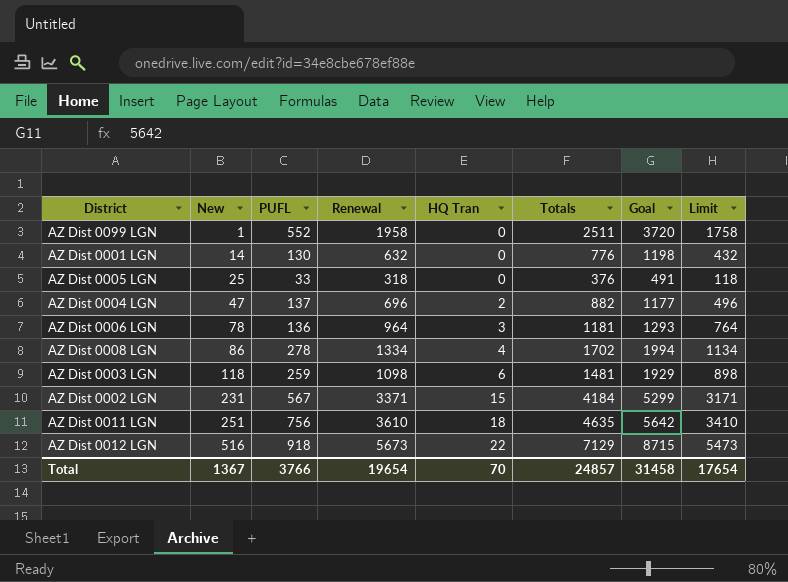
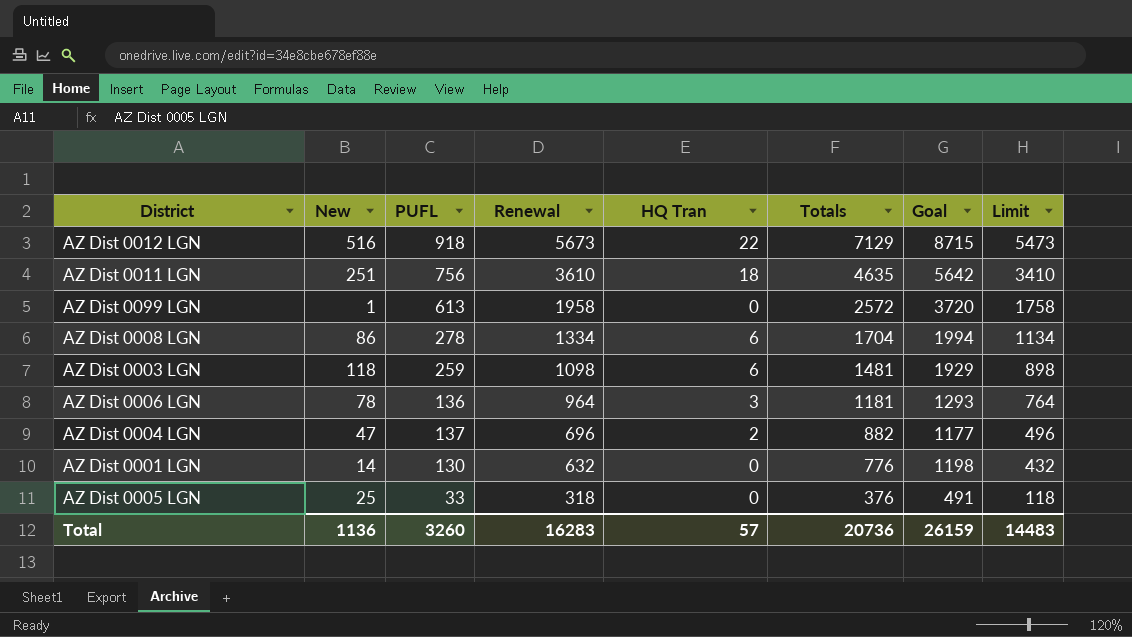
row order: New ascending -> Renewal descending
row AZ Dist 0002 LGN: 231 | 567 | 3371 | 15 | 4184 | 5299 | 3171 -> none
AZ Dist 0099 LGN | PUFL: 552 -> 613
AZ Dist 0099 LGN | Totals: 2511 -> 2572
AZ Dist 0008 LGN | HQ Tran: 4 -> 6
AZ Dist 0008 LGN | Totals: 1702 -> 1704
Total | New: 1367 -> 1136
Total | PUFL: 3766 -> 3260
Total | Renewal: 19654 -> 16283
Total | HQ Tran: 70 -> 57
Total | Totals: 24857 -> 20736
Total | Goal: 31458 -> 26159
Total | Limit: 17654 -> 14483

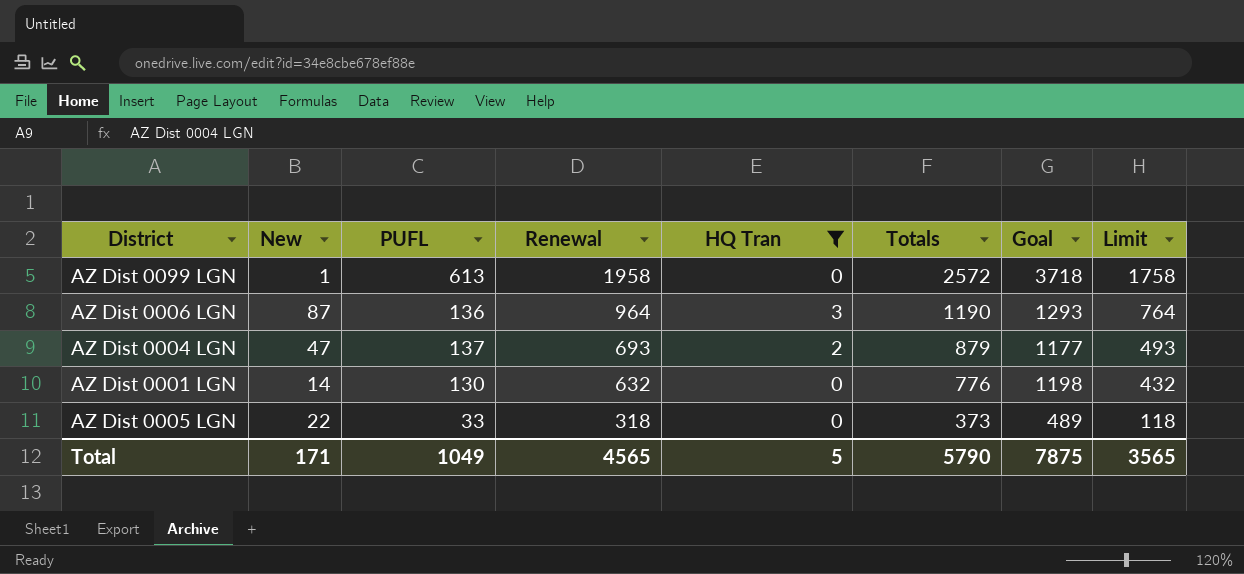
filter: none -> HQ Tran <= 3
AZ Dist 0099 LGN | Goal: 3720 -> 3718
AZ Dist 0006 LGN | New: 78 -> 87
AZ Dist 0006 LGN | Totals: 1181 -> 1190
AZ Dist 0004 LGN | Renewal: 696 -> 693
AZ Dist 0004 LGN | Totals: 882 -> 879
AZ Dist 0004 LGN | Limit: 496 -> 493
AZ Dist 0005 LGN | New: 25 -> 22
AZ Dist 0005 LGN | Totals: 376 -> 373
AZ Dist 0005 LGN | Goal: 491 -> 489
Total | New: 1136 -> 171
Total | PUFL: 3260 -> 1049
Total | Renewal: 16283 -> 4565
Total | HQ Tran: 57 -> 5
Total | Totals: 20736 -> 5790
Total | Goal: 26159 -> 7875
Total | Limit: 14483 -> 3565

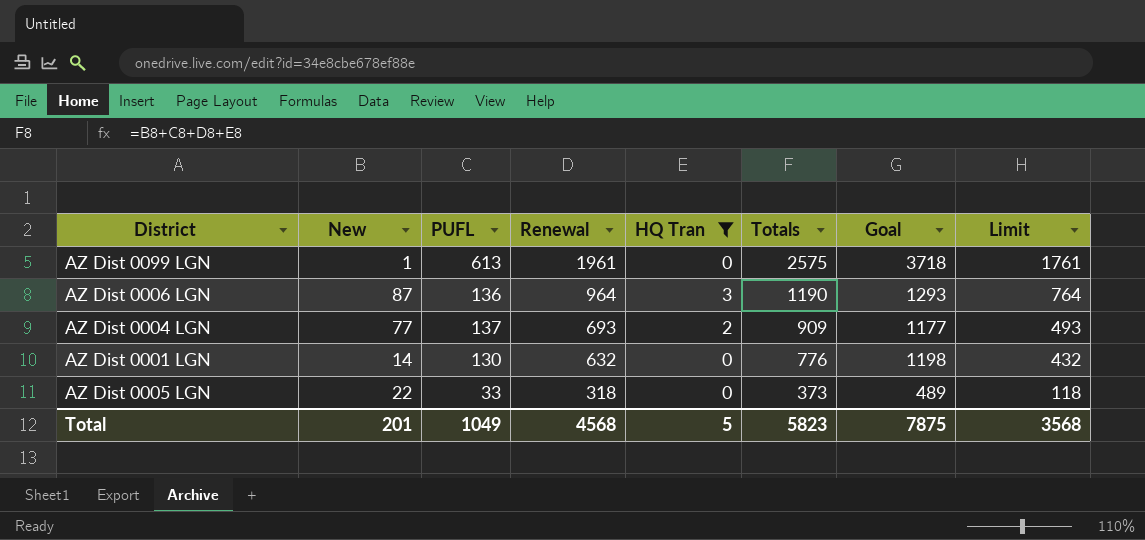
AZ Dist 0099 LGN | Renewal: 1958 -> 1961
AZ Dist 0099 LGN | Totals: 2572 -> 2575
AZ Dist 0099 LGN | Limit: 1758 -> 1761
AZ Dist 0004 LGN | New: 47 -> 77
AZ Dist 0004 LGN | Totals: 879 -> 909
Total | New: 171 -> 201
Total | Renewal: 4565 -> 4568
Total | Totals: 5790 -> 5823
Total | Limit: 3565 -> 3568

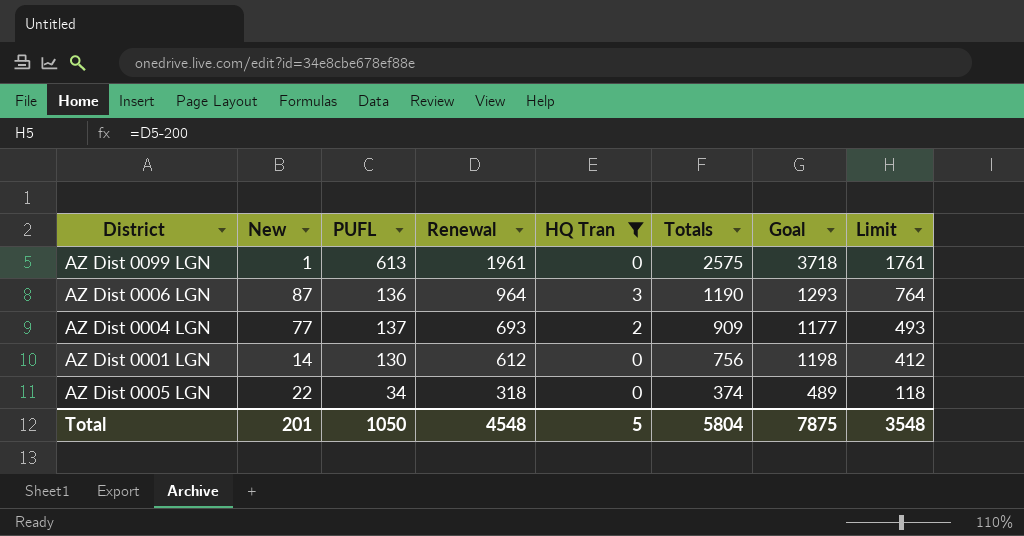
AZ Dist 0001 LGN | Renewal: 632 -> 612
AZ Dist 0001 LGN | Totals: 776 -> 756
AZ Dist 0001 LGN | Limit: 432 -> 412
AZ Dist 0005 LGN | PUFL: 33 -> 34
AZ Dist 0005 LGN | Totals: 373 -> 374
Total | PUFL: 1049 -> 1050
Total | Renewal: 4568 -> 4548
Total | Totals: 5823 -> 5804
Total | Limit: 3568 -> 3548

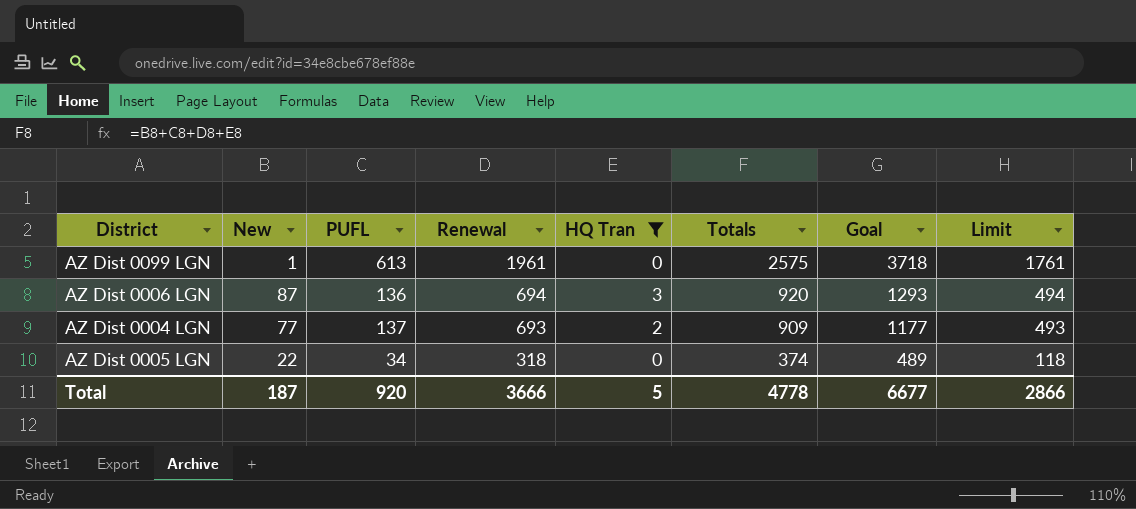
row AZ Dist 0001 LGN: 14 | 130 | 612 | 0 | 756 | 1198 | 412 -> none
AZ Dist 0006 LGN | Renewal: 964 -> 694
AZ Dist 0006 LGN | Totals: 1190 -> 920
AZ Dist 0006 LGN | Limit: 764 -> 494
Total | New: 201 -> 187
Total | PUFL: 1050 -> 920
Total | Renewal: 4548 -> 3666
Total | Totals: 5804 -> 4778
Total | Goal: 7875 -> 6677
Total | Limit: 3548 -> 2866

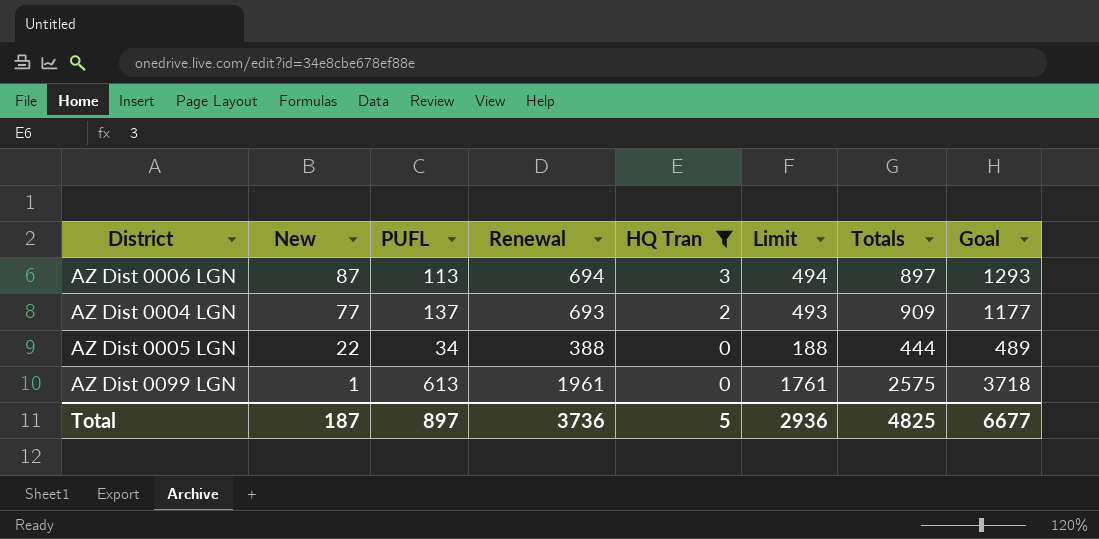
row order: Renewal descending -> New descending
column Limit | position: 8 -> 6
AZ Dist 0006 LGN | PUFL: 136 -> 113
AZ Dist 0006 LGN | Totals: 920 -> 897
AZ Dist 0005 LGN | Renewal: 318 -> 388
AZ Dist 0005 LGN | Limit: 118 -> 188
AZ Dist 0005 LGN | Totals: 374 -> 444
Total | PUFL: 920 -> 897
Total | Renewal: 3666 -> 3736
Total | Limit: 2866 -> 2936
Total | Totals: 4778 -> 4825

